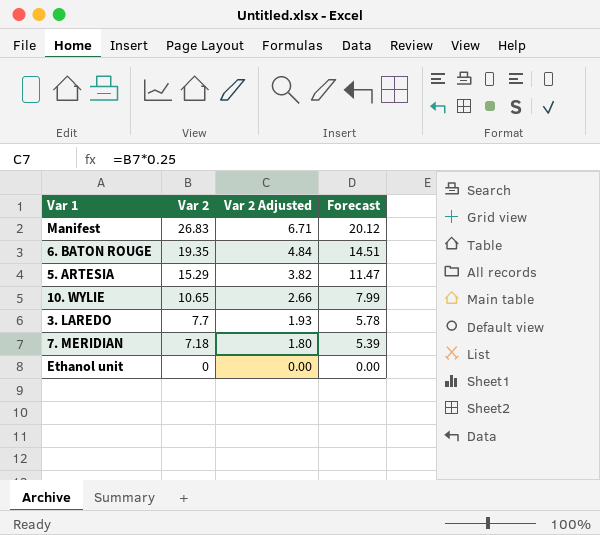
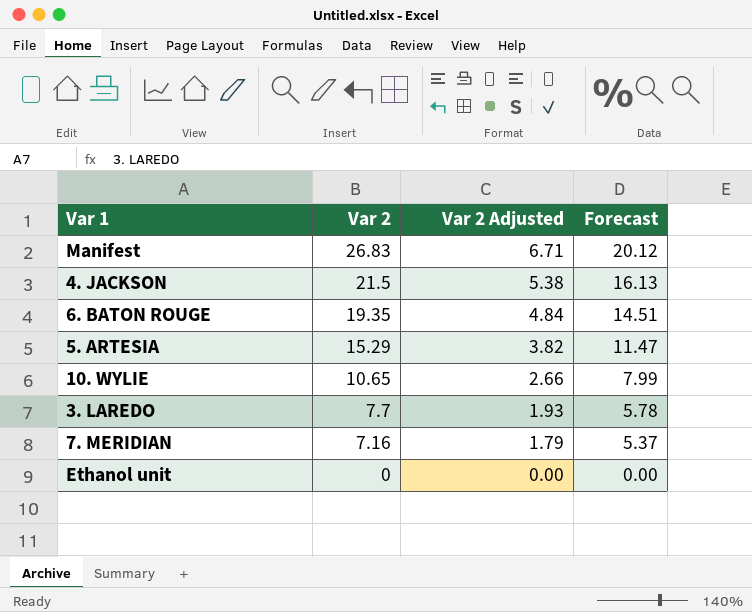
row 4. JACKSON: none -> 21.5 | 5.38 | 16.13
7. MERIDIAN | Var 2: 7.18 -> 7.16
7. MERIDIAN | Var 2 Adjusted: 1.80 -> 1.79
7. MERIDIAN | Forecast: 5.39 -> 5.37

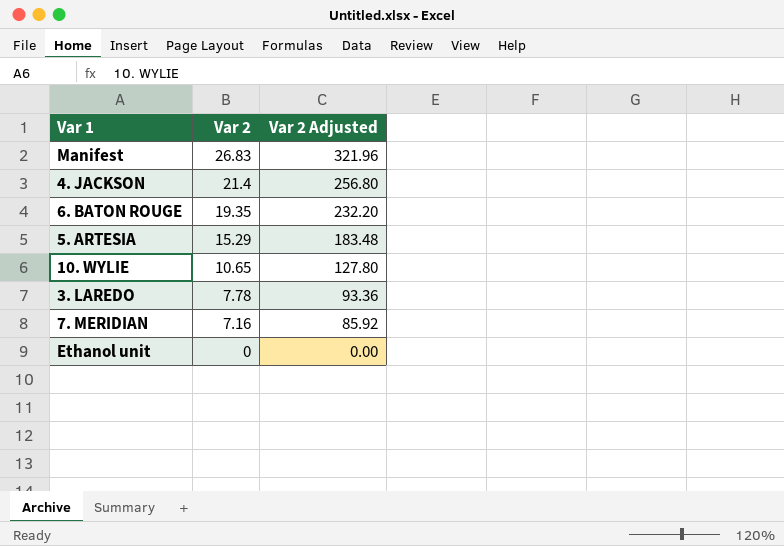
column Forecast | formula: [Var 2] * 0.75 -> none
column Var 2 Adjusted | formula: [Var 2] * 0.25 -> [Var 2] * 12
4. JACKSON | Var 2: 21.5 -> 21.4
3. LAREDO | Var 2: 7.7 -> 7.78

